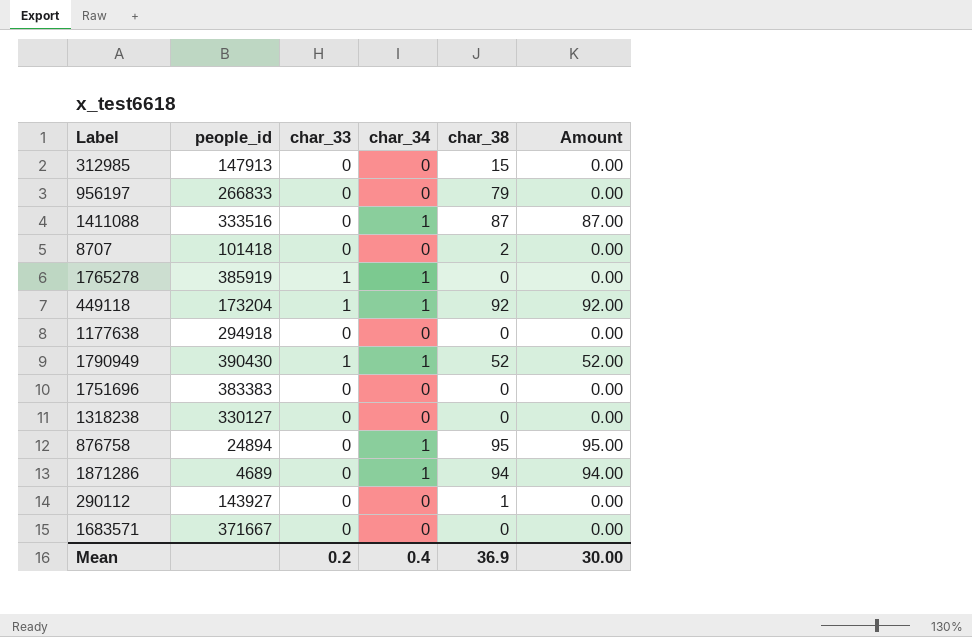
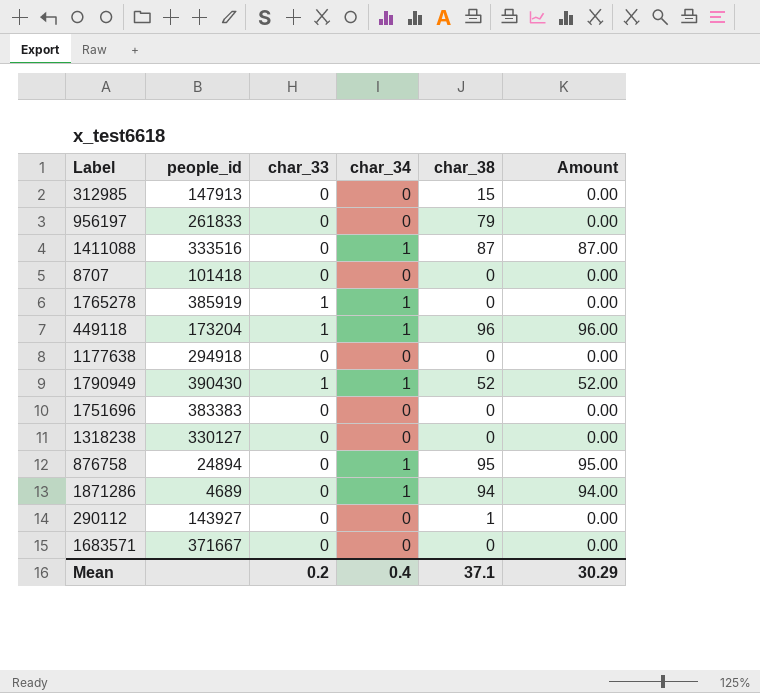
956197 | people_id: 266833 -> 261833
8707 | char_38: 2 -> 0
449118 | char_38: 92 -> 96
449118 | Amount: 92.00 -> 96.00
Mean | char_38: 36.9 -> 37.1
Mean | Amount: 30.00 -> 30.29

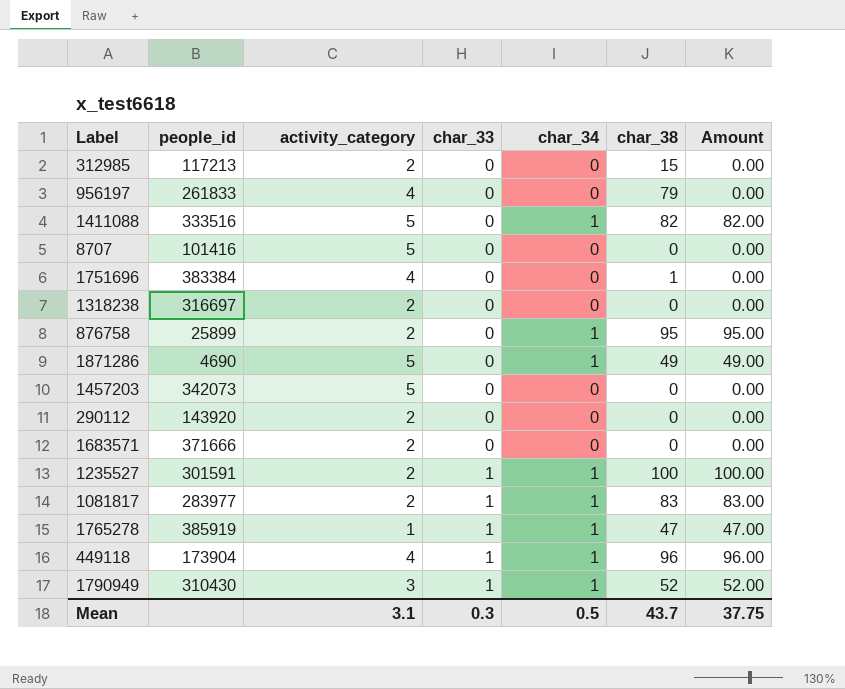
row order: none -> char_33 ascending
column activity_category | position: none -> 3
row 1177638: 294918 | 0 | 0 | 0 | 0.00 -> none
312985 | people_id: 147913 -> 117213
1411088 | char_38: 87 -> 82
1411088 | Amount: 87.00 -> 82.00
8707 | people_id: 101418 -> 101416
1751696 | people_id: 383383 -> 383384
1751696 | char_38: 0 -> 1
1318238 | people_id: 330127 -> 316697
876758 | people_id: 24894 -> 25899
1871286 | people_id: 4689 -> 4690
1871286 | char_38: 94 -> 49
1871286 | Amount: 94.00 -> 49.00
row 1457203: none -> 342073 | 5 | 0 | 0 | 0 | 0.00
290112 | people_id: 143927 -> 143920
290112 | char_38: 1 -> 0
1683571 | people_id: 371667 -> 371666
row 1235527: none -> 301591 | 2 | 1 | 1 | 100 | 100.00
row 1081817: none -> 283977 | 2 | 1 | 1 | 83 | 83.00
1765278 | char_38: 0 -> 47
1765278 | Amount: 0.00 -> 47.00
449118 | people_id: 173204 -> 173904
1790949 | people_id: 390430 -> 310430
Mean | char_33: 0.2 -> 0.3
Mean | char_34: 0.4 -> 0.5
Mean | char_38: 37.1 -> 43.7
Mean | Amount: 30.29 -> 37.75

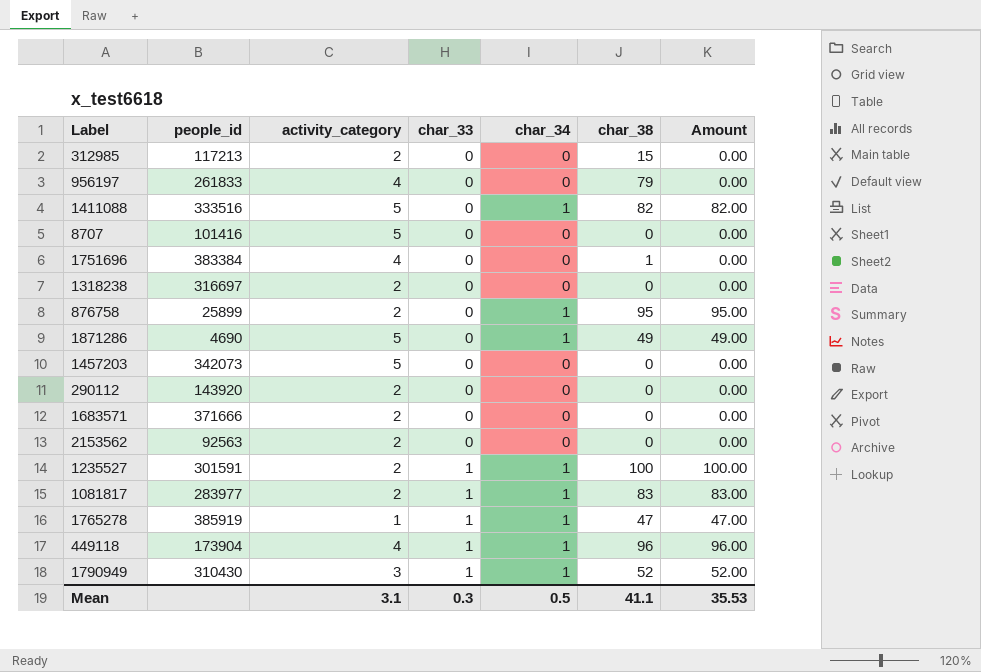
row 2153562: none -> 92563 | 2 | 0 | 0 | 0 | 0.00
Mean | char_38: 43.7 -> 41.1
Mean | Amount: 37.75 -> 35.53

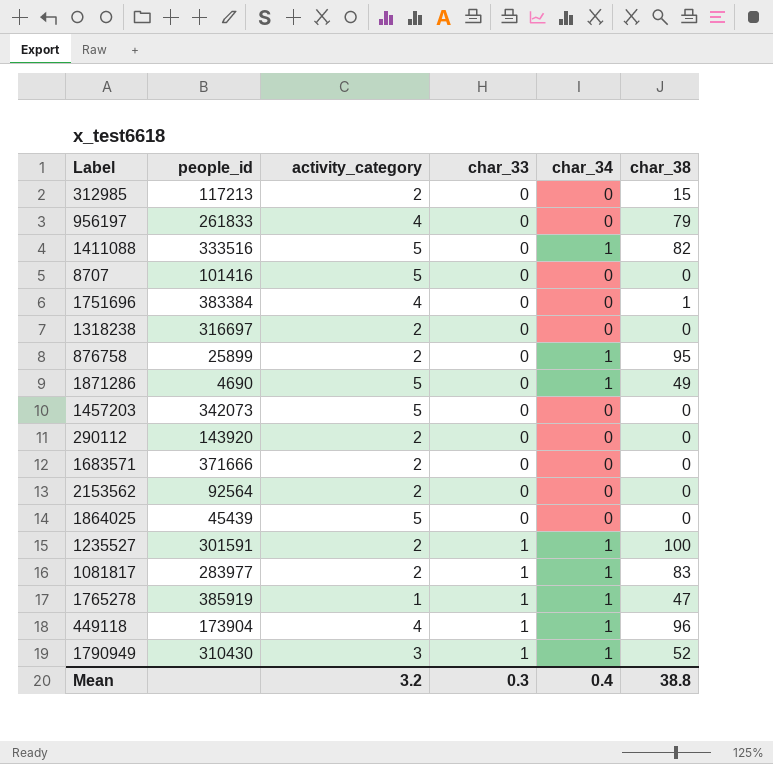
column Amount | formula: [char_34] * [char_38] -> none
2153562 | people_id: 92563 -> 92564
row 1864025: none -> 45439 | 5 | 0 | 0 | 0
Mean | activity_category: 3.1 -> 3.2
Mean | char_34: 0.5 -> 0.4
Mean | char_38: 41.1 -> 38.8

